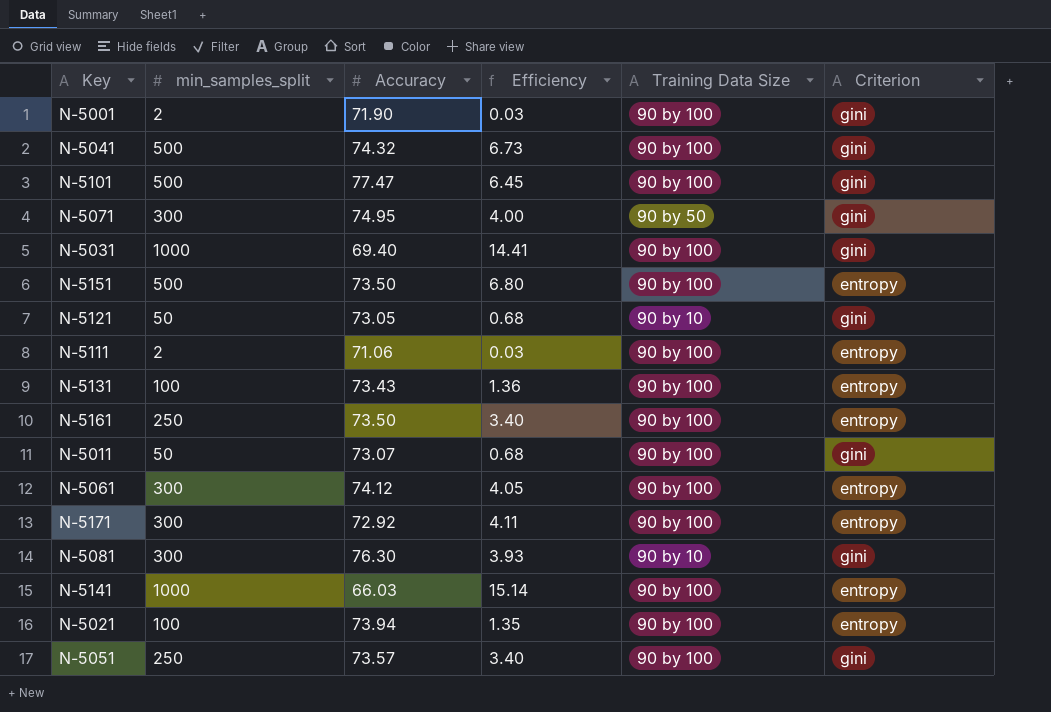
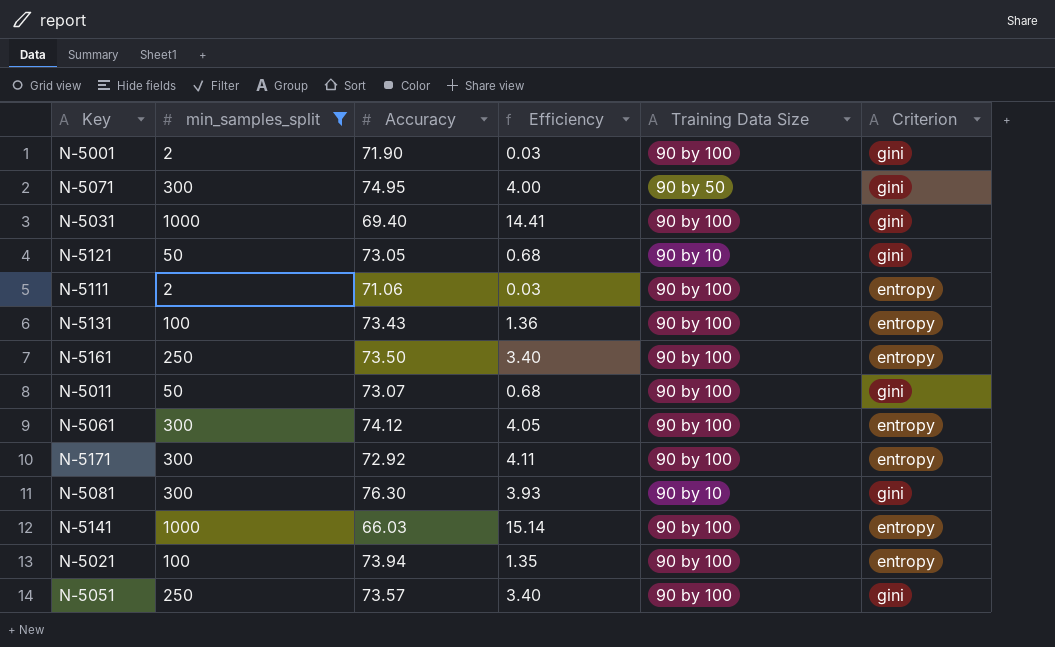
filter: none -> min_samples_split != 500

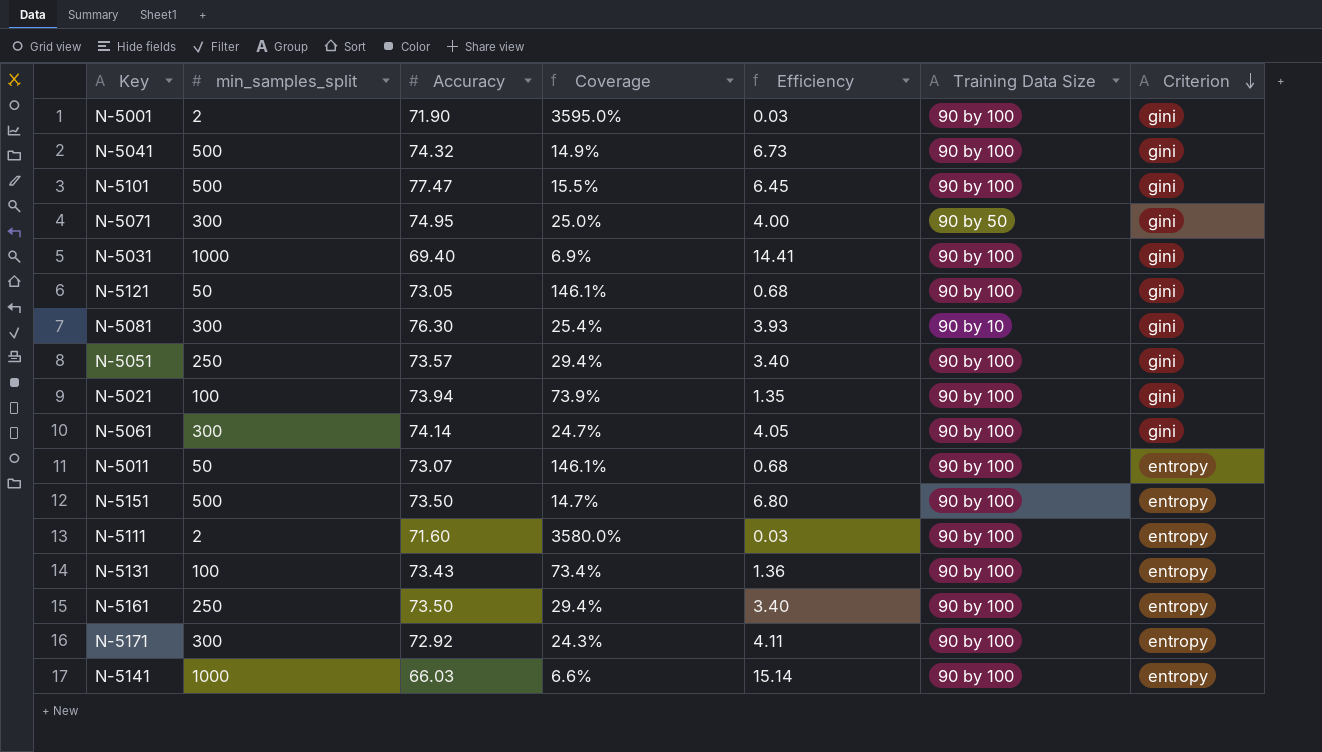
filter: min_samples_split != 500 -> none
row order: none -> Criterion descending
column Coverage | formula: none -> [Accuracy] / [min_samples_split]
N-5121 | Training Data Size: 90 by 10 -> 90 by 100
N-5021 | Criterion: entropy -> gini
N-5061 | Accuracy: 74.12 -> 74.14
N-5061 | Criterion: entropy -> gini
N-5011 | Criterion: gini -> entropy
N-5111 | Accuracy: 71.06 -> 71.60

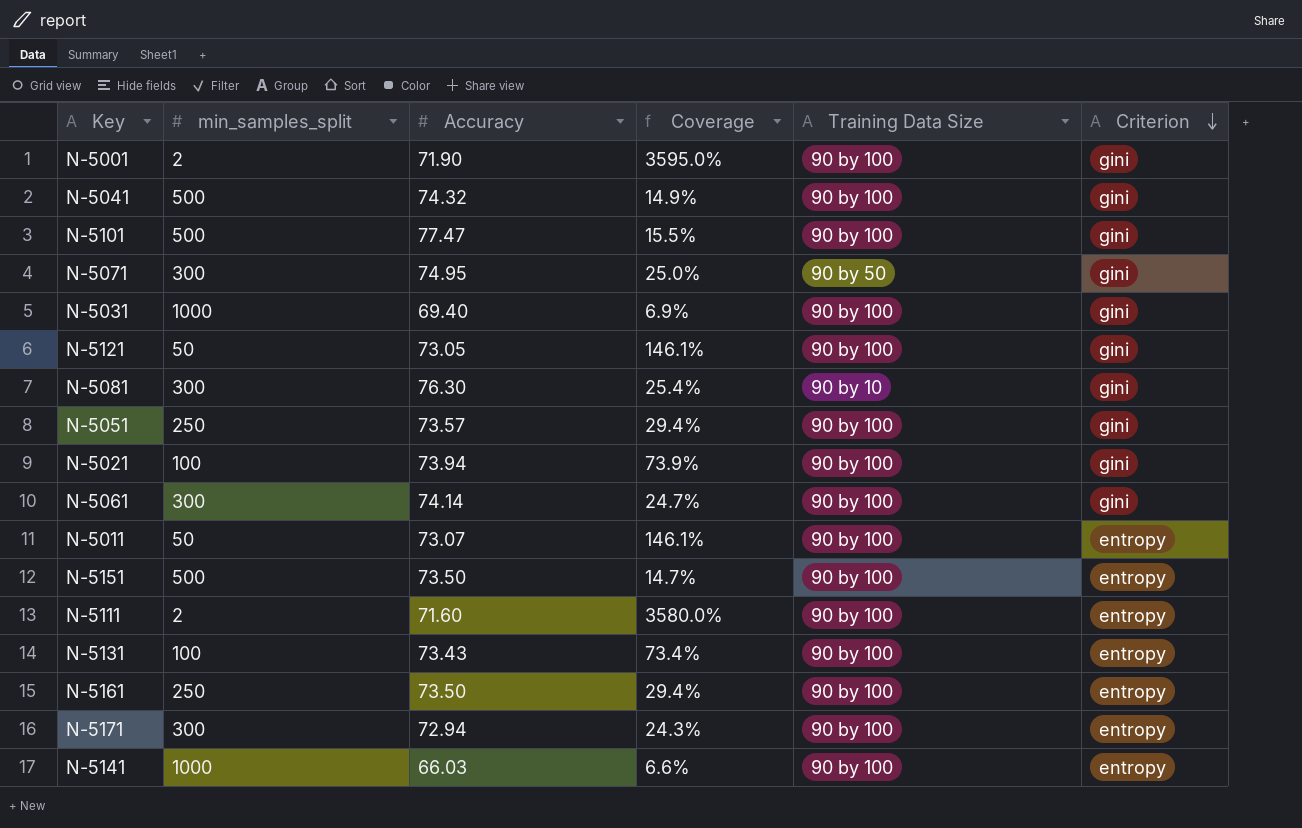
column Efficiency | formula: [min_samples_split] / [Accuracy] -> none
N-5171 | Accuracy: 72.92 -> 72.94

